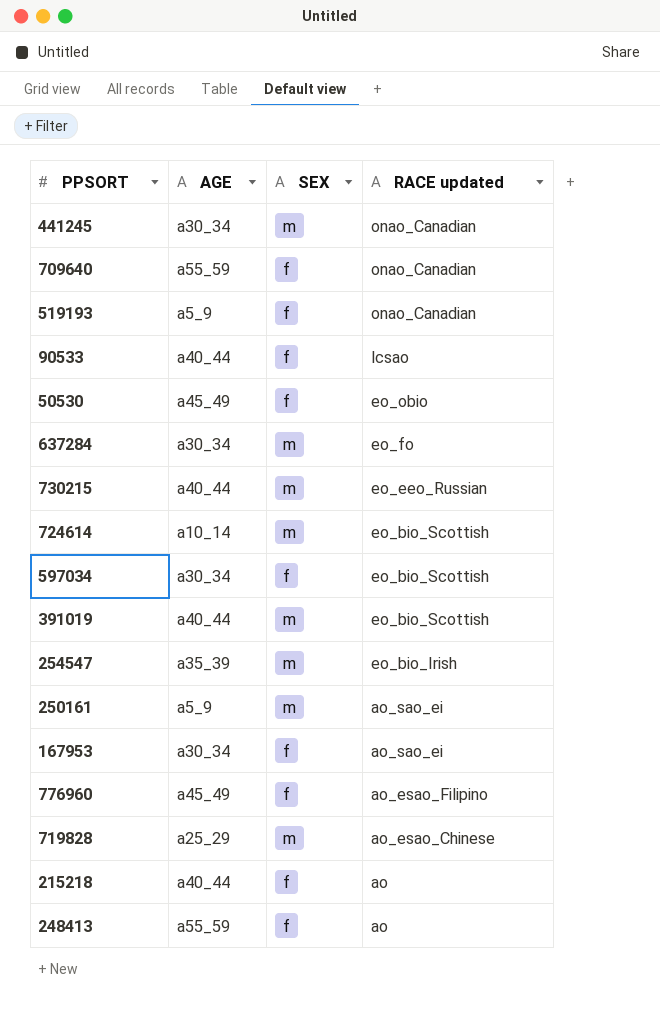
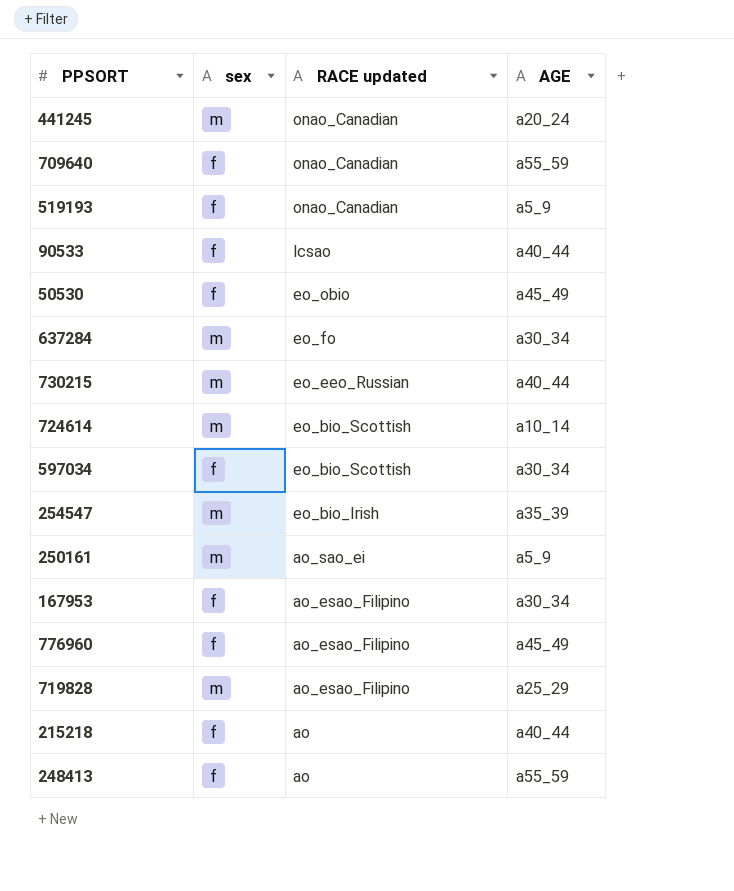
column name: SEX -> sex
column AGE | position: 2 -> 4
row 391019: a40_44 | m | eo_bio_Scottish -> none
441245 | AGE: a30_34 -> a20_24
167953 | RACE updated: ao_sao_ei -> ao_esao_Filipino
719828 | RACE updated: ao_esao_Chinese -> ao_esao_Filipino

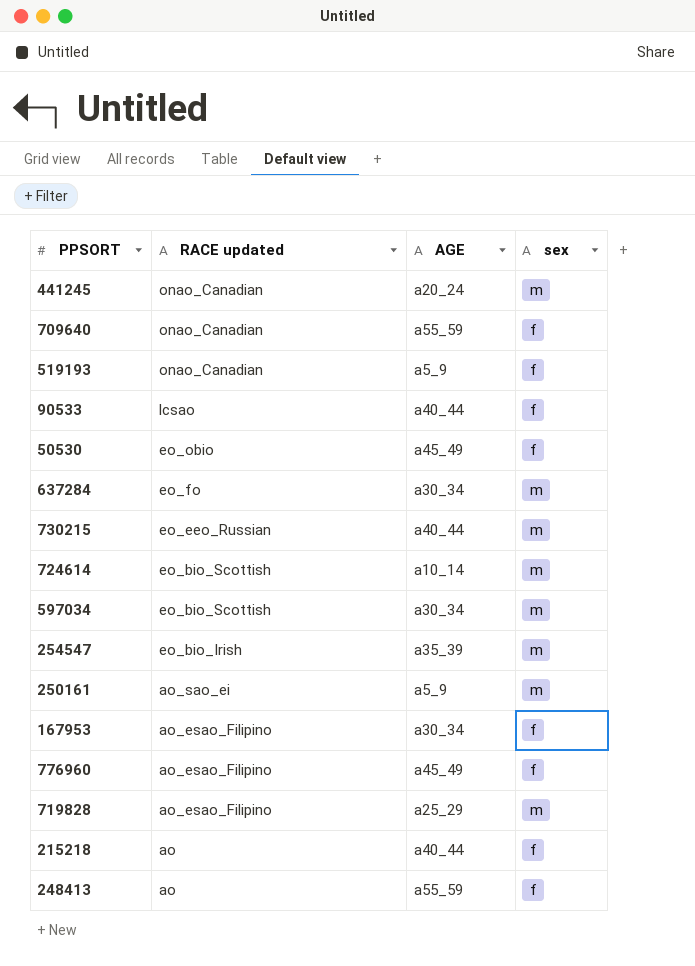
column sex | position: 2 -> 4
597034 | sex: f -> m

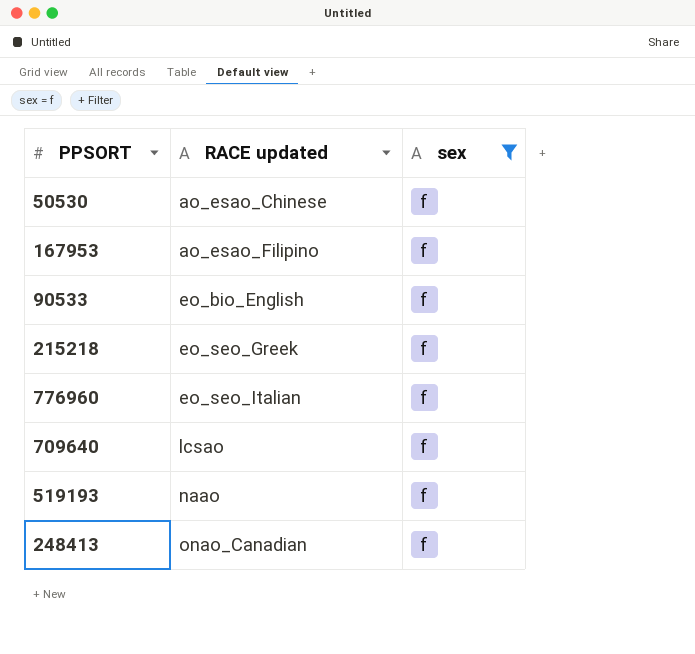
filter: none -> sex = f
row order: RACE updated descending -> RACE updated ascending
column AGE | position: 3 -> none
50530 | RACE updated: eo_obio -> ao_esao_Chinese
90533 | RACE updated: lcsao -> eo_bio_English
215218 | RACE updated: ao -> eo_seo_Greek
776960 | RACE updated: ao_esao_Filipino -> eo_seo_Italian
709640 | RACE updated: onao_Canadian -> lcsao
519193 | RACE updated: onao_Canadian -> naao
248413 | RACE updated: ao -> onao_Canadian

